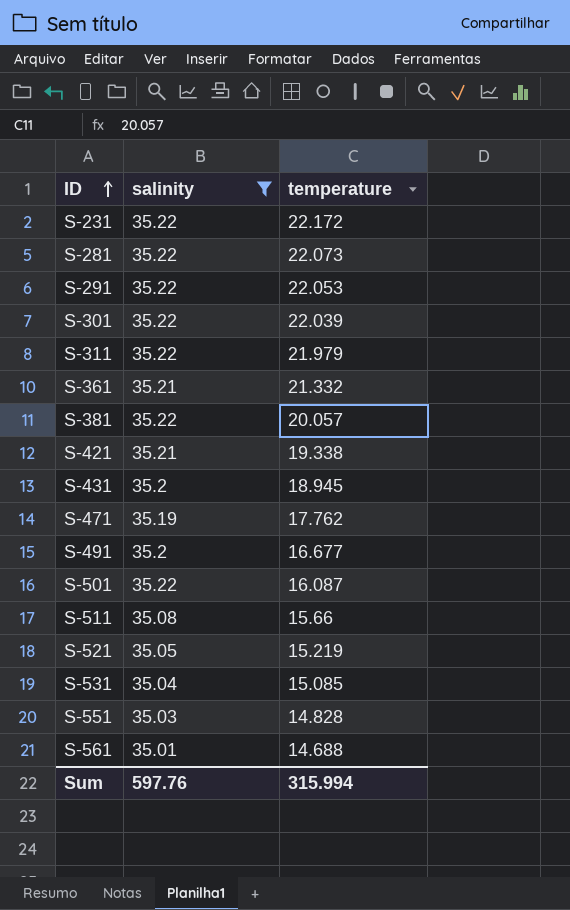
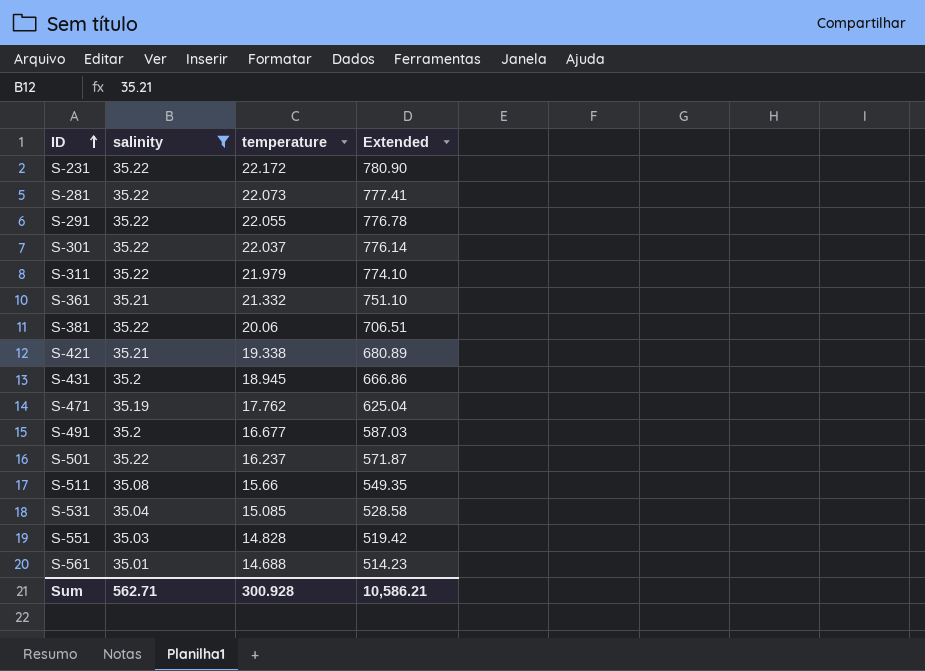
column Extended | formula: none -> [salinity] * [temperature]
row S-521: 35.05 | 15.219 -> none
S-291 | temperature: 22.053 -> 22.055
S-301 | temperature: 22.039 -> 22.037
S-381 | temperature: 20.057 -> 20.06
S-501 | temperature: 16.087 -> 16.237
Sum | salinity: 597.76 -> 562.71
Sum | temperature: 315.994 -> 300.928

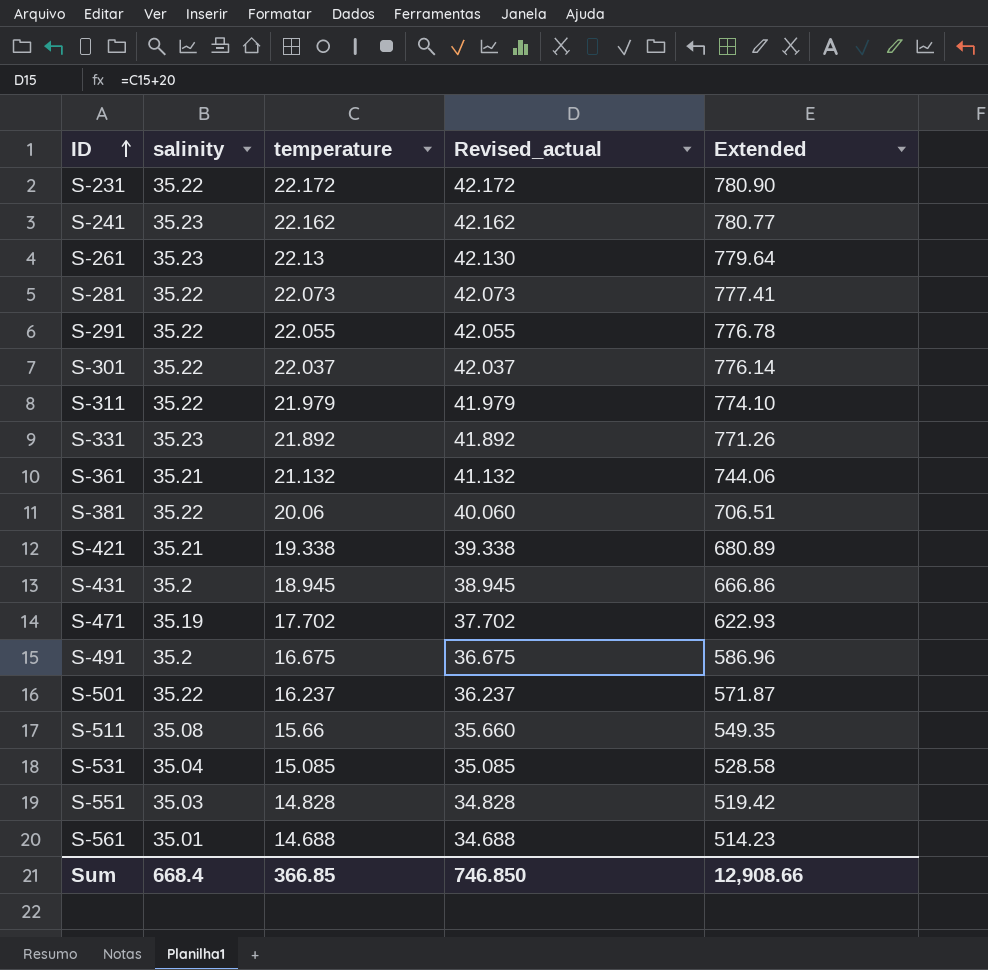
filter: salinity != 35.23 -> none
column Revised_actual | formula: none -> [temperature] + 20
S-361 | temperature: 21.332 -> 21.132
S-361 | Extended: 751.10 -> 744.06
S-471 | temperature: 17.762 -> 17.702
S-471 | Extended: 625.04 -> 622.93
S-491 | temperature: 16.677 -> 16.675
S-491 | Extended: 587.03 -> 586.96
Sum | salinity: 562.71 -> 668.4
Sum | temperature: 300.928 -> 366.85
Sum | Extended: 10,586.21 -> 12,908.66

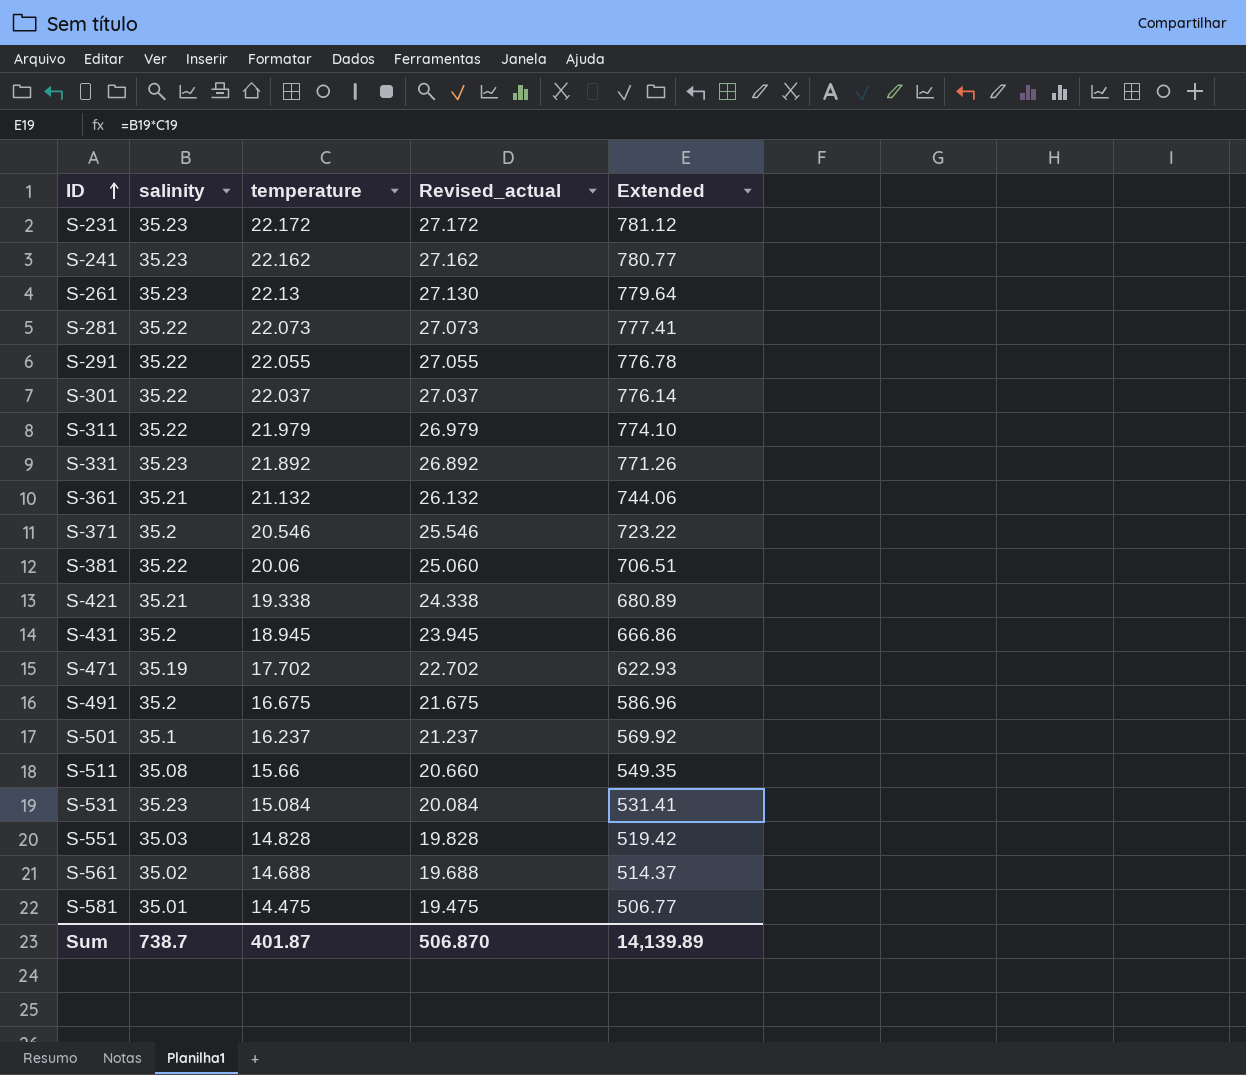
column Revised_actual | formula: [temperature] + 20 -> [temperature] + 5
S-231 | salinity: 35.22 -> 35.23
S-231 | Extended: 780.90 -> 781.12
row S-371: none -> 35.2 | 20.546 | 25.546 | 723.22
S-501 | salinity: 35.22 -> 35.1
S-501 | Extended: 571.87 -> 569.92
S-531 | salinity: 35.04 -> 35.23
S-531 | temperature: 15.085 -> 15.084
S-531 | Extended: 528.58 -> 531.41
S-561 | salinity: 35.01 -> 35.02
S-561 | Extended: 514.23 -> 514.37
row S-581: none -> 35.01 | 14.475 | 19.475 | 506.77
Sum | salinity: 668.4 -> 738.7
Sum | temperature: 366.85 -> 401.87
Sum | Revised_actual: 746.850 -> 506.870
Sum | Extended: 12,908.66 -> 14,139.89

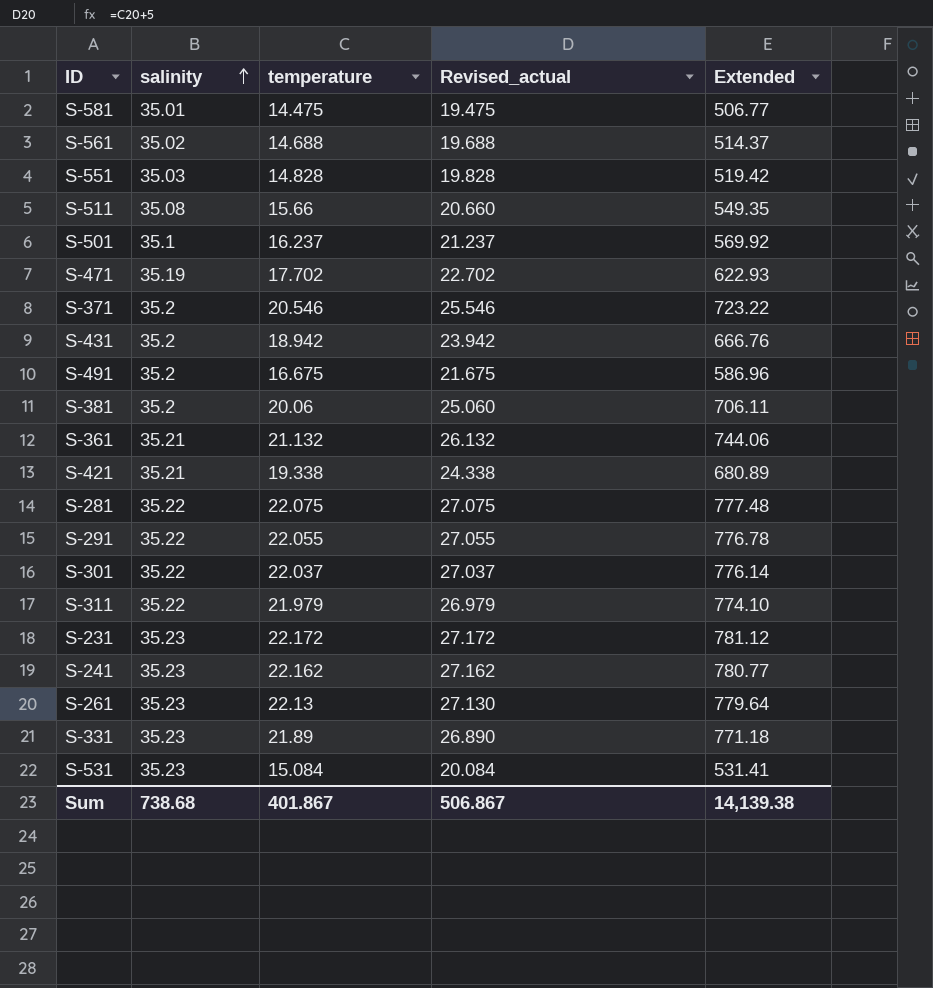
row order: ID ascending -> salinity ascending
S-431 | temperature: 18.945 -> 18.942
S-431 | Revised_actual: 23.945 -> 23.942
S-431 | Extended: 666.86 -> 666.76
S-381 | salinity: 35.22 -> 35.2
S-381 | Extended: 706.51 -> 706.11
S-281 | temperature: 22.073 -> 22.075
S-281 | Revised_actual: 27.073 -> 27.075
S-281 | Extended: 777.41 -> 777.48
S-331 | temperature: 21.892 -> 21.89
S-331 | Revised_actual: 26.892 -> 26.890
S-331 | Extended: 771.26 -> 771.18
Sum | salinity: 738.7 -> 738.68
Sum | temperature: 401.87 -> 401.867
Sum | Revised_actual: 506.870 -> 506.867
Sum | Extended: 14,139.89 -> 14,139.38

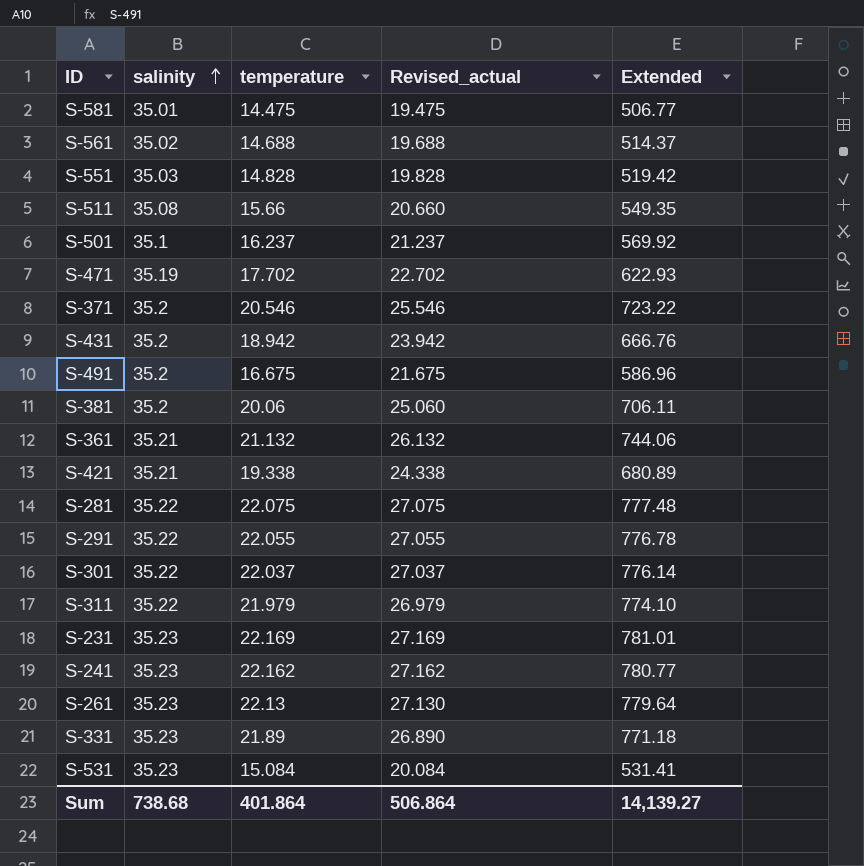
S-231 | temperature: 22.172 -> 22.169
S-231 | Revised_actual: 27.172 -> 27.169
S-231 | Extended: 781.12 -> 781.01
Sum | temperature: 401.867 -> 401.864
Sum | Revised_actual: 506.867 -> 506.864
Sum | Extended: 14,139.38 -> 14,139.27

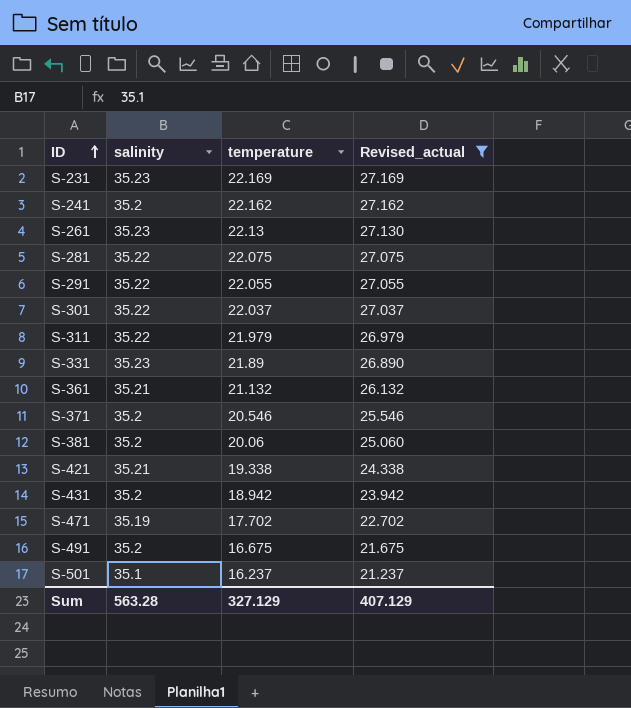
filter: none -> Revised_actual >= 21.237
row order: salinity ascending -> ID ascending
column Extended | formula: [salinity] * [temperature] -> none
S-241 | salinity: 35.23 -> 35.2
Sum | salinity: 738.68 -> 563.28
Sum | temperature: 401.864 -> 327.129
Sum | Revised_actual: 506.864 -> 407.129

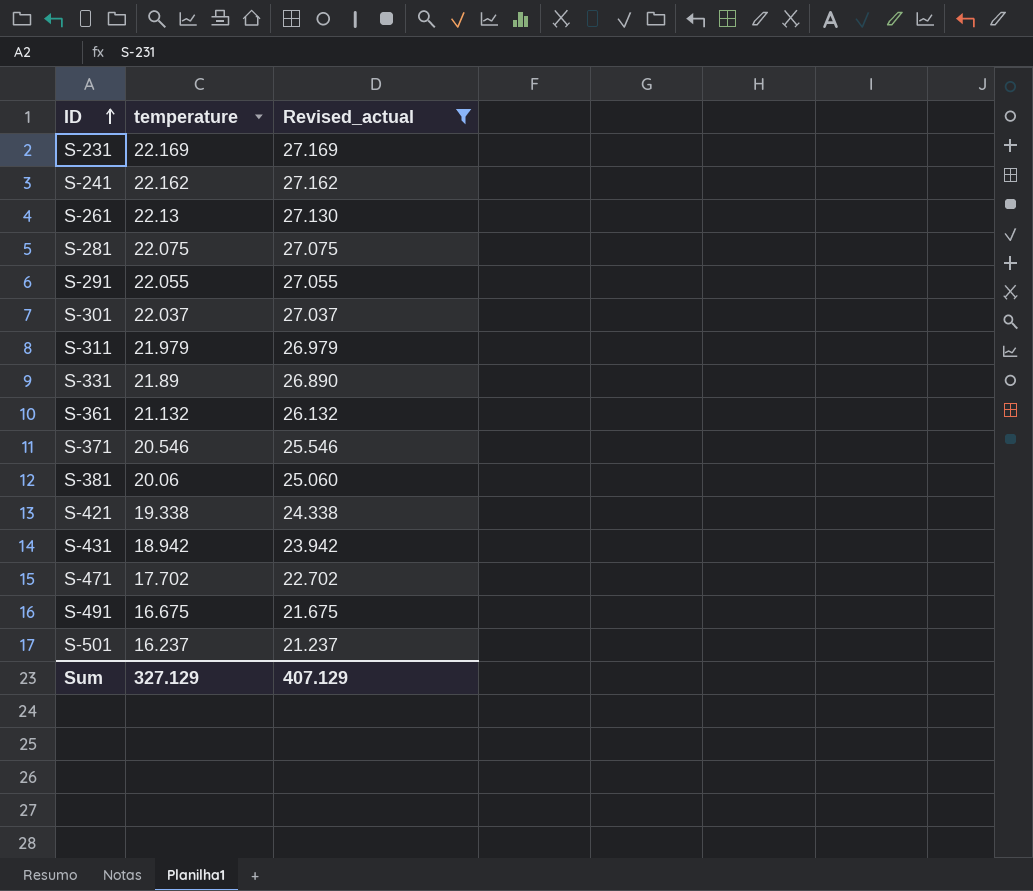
column salinity | position: 2 -> none

